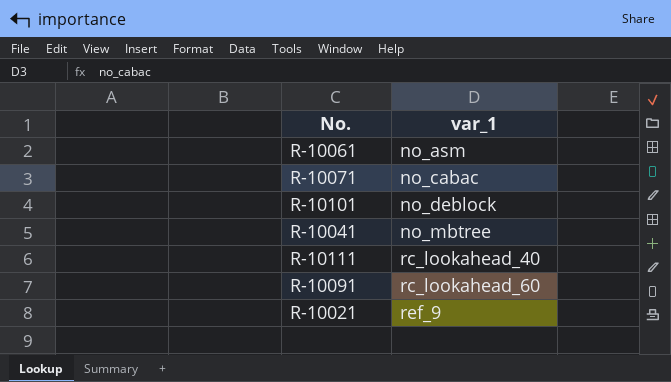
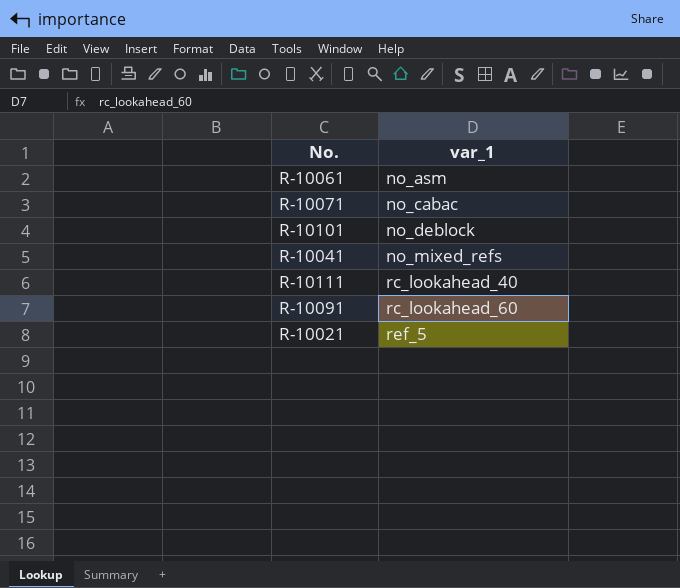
R-10041 | var_1: no_mbtree -> no_mixed_refs
R-10021 | var_1: ref_9 -> ref_5

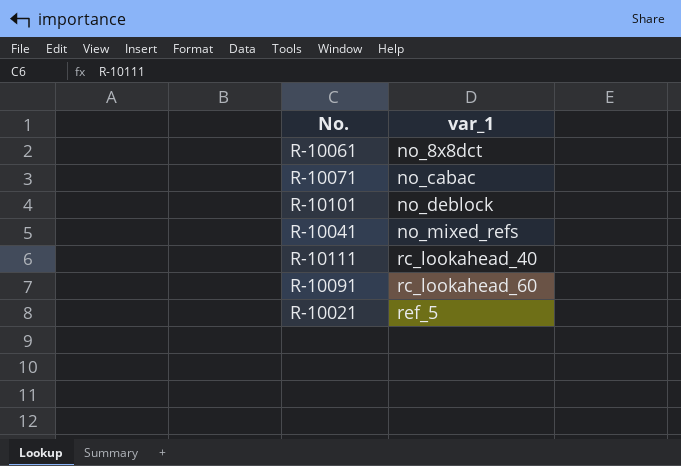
R-10061 | var_1: no_asm -> no_8x8dct

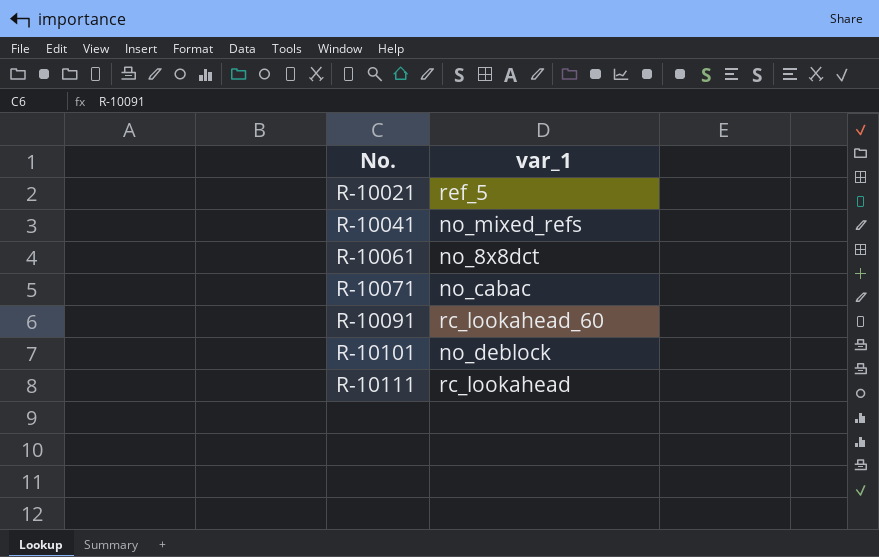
row order: var_1 ascending -> No. ascending
R-10111 | var_1: rc_lookahead_40 -> rc_lookahead

